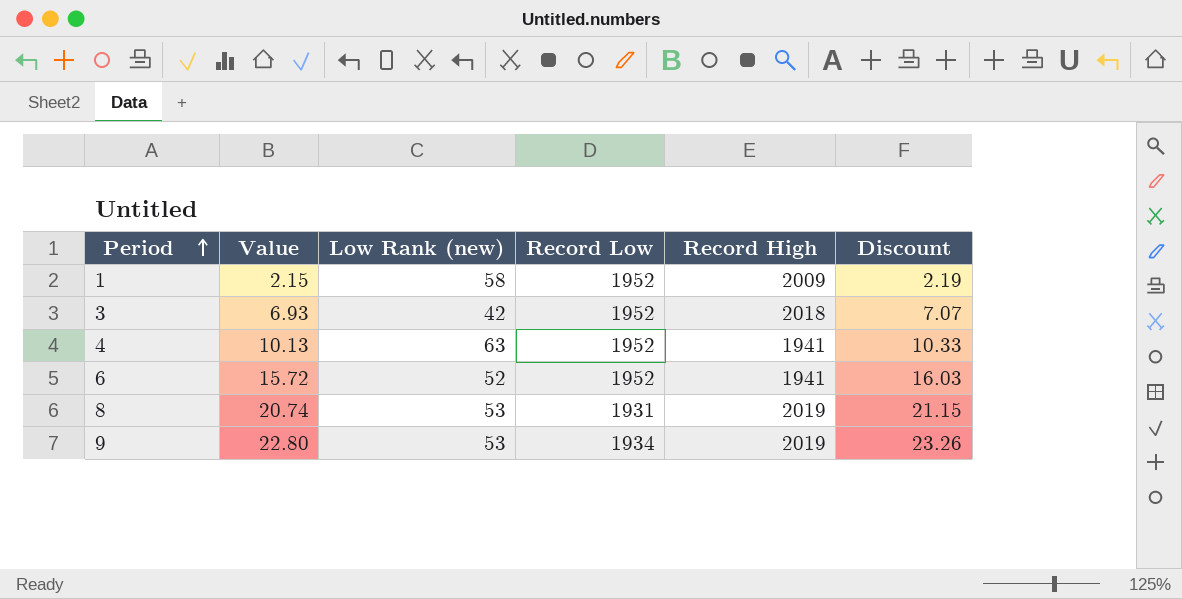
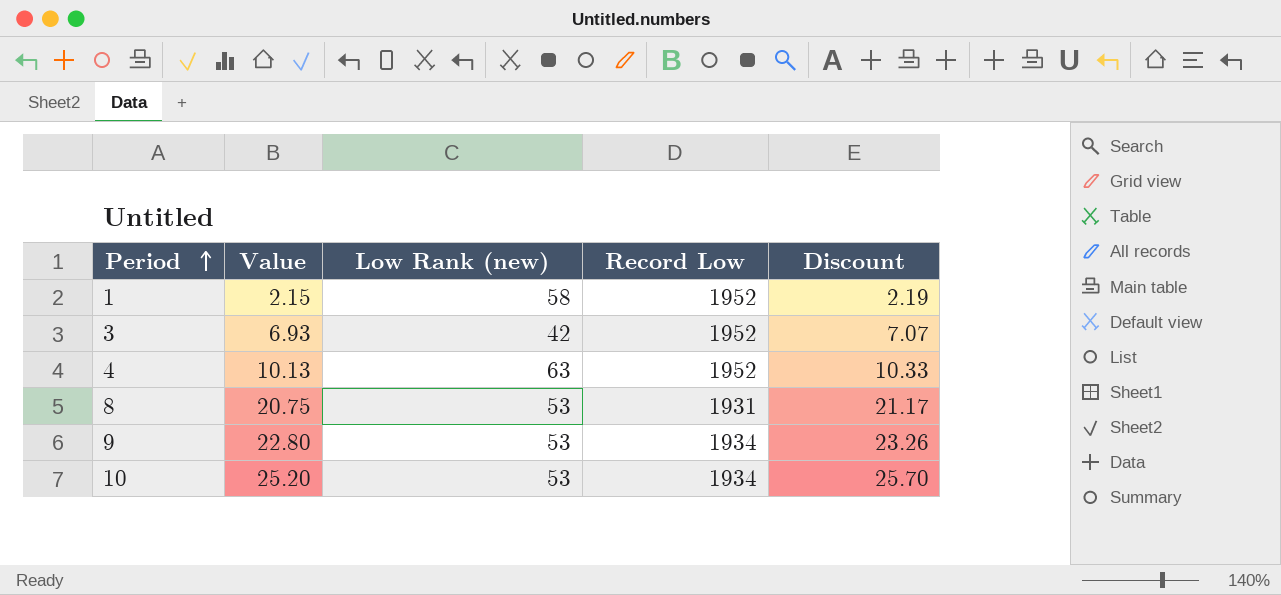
column Record High | position: 5 -> none
row 6: 15.72 | 52 | 1952 | 1941 | 16.03 -> none
8 | Value: 20.74 -> 20.75
8 | Discount: 21.15 -> 21.17
row 10: none -> 25.20 | 53 | 1934 | 25.70

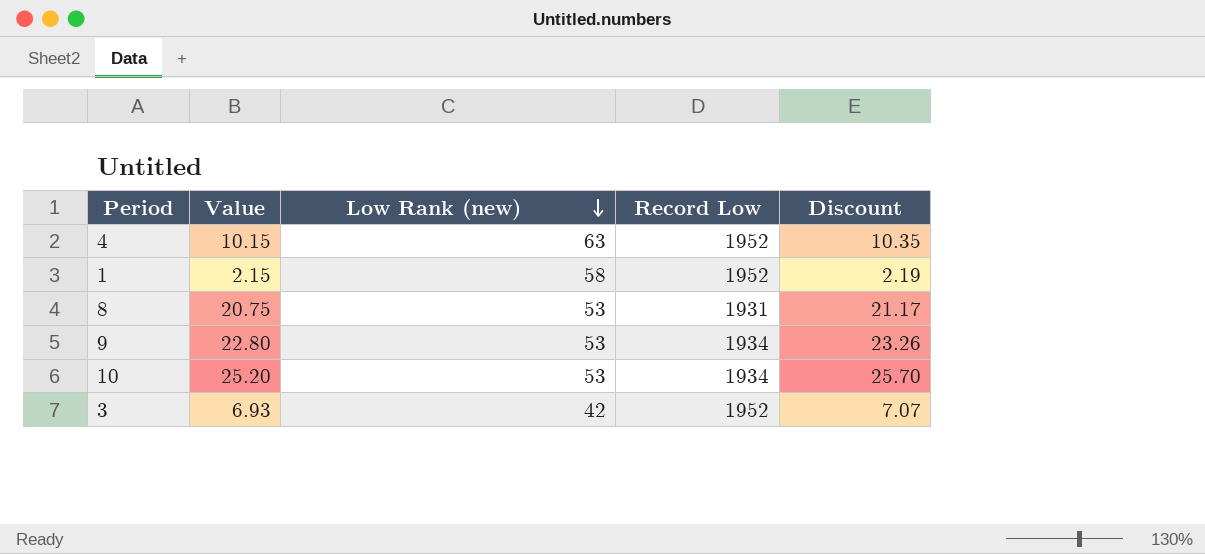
row order: Period ascending -> Low Rank (new) descending
4 | Value: 10.13 -> 10.15
4 | Discount: 10.33 -> 10.35

